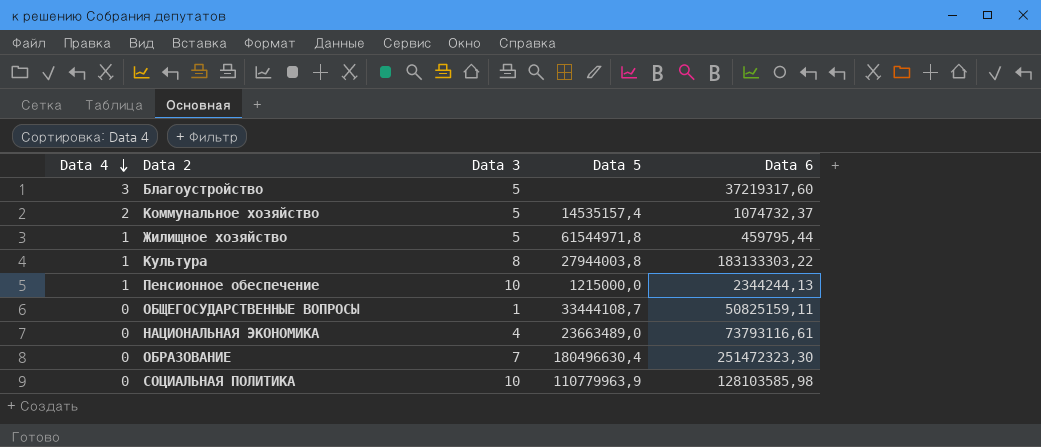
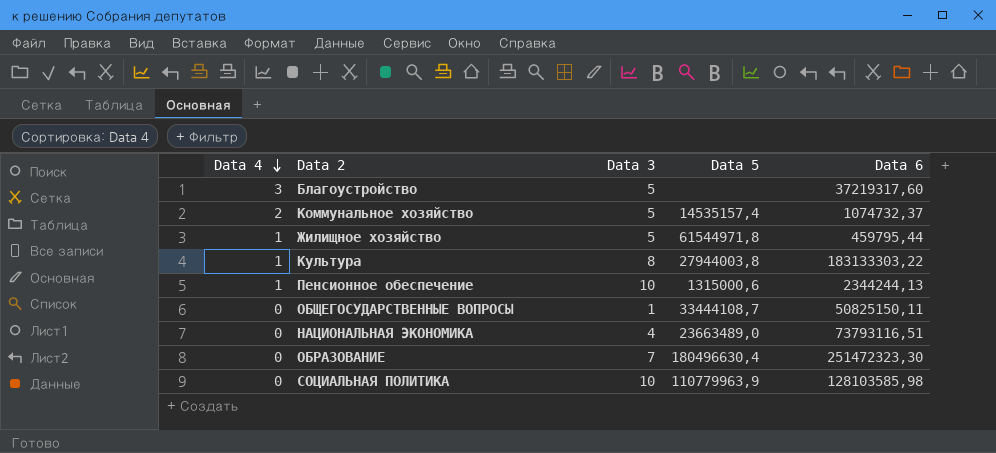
Пенсионное обеспечение | Data 5: 1215000,0 -> 1315000,6
ОБЩЕГОСУДАРСТВЕННЫЕ ВОПРОСЫ | Data 6: 50825159,11 -> 50825150,11
НАЦИОНАЛЬНАЯ ЭКОНОМИКА | Data 6: 73793116,61 -> 73793116,51

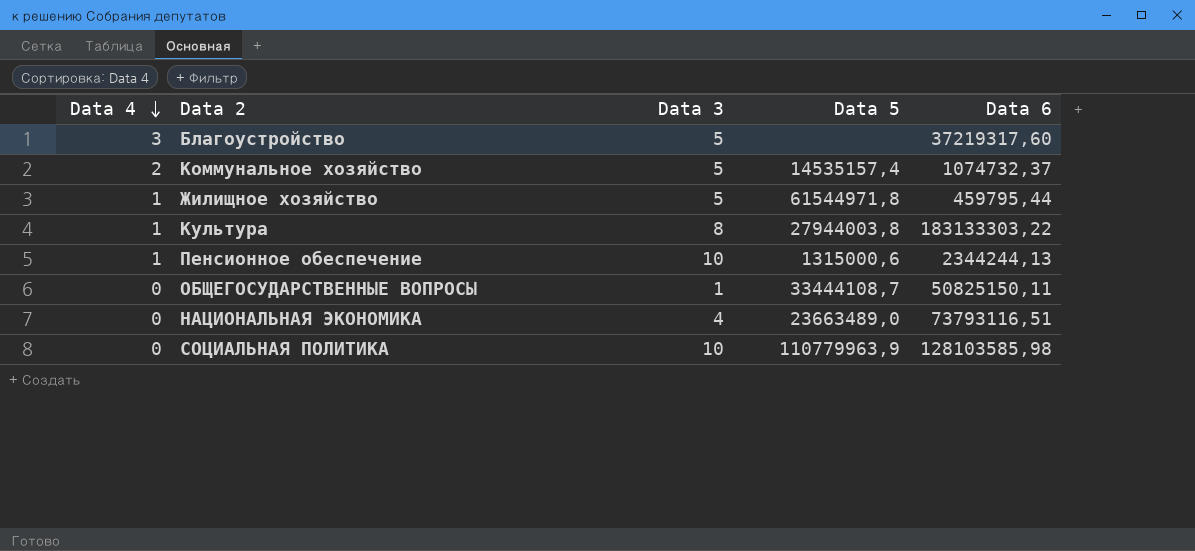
row ОБРАЗОВАНИЕ: 0 | 7 | 180496630,4 | 251472323,30 -> none

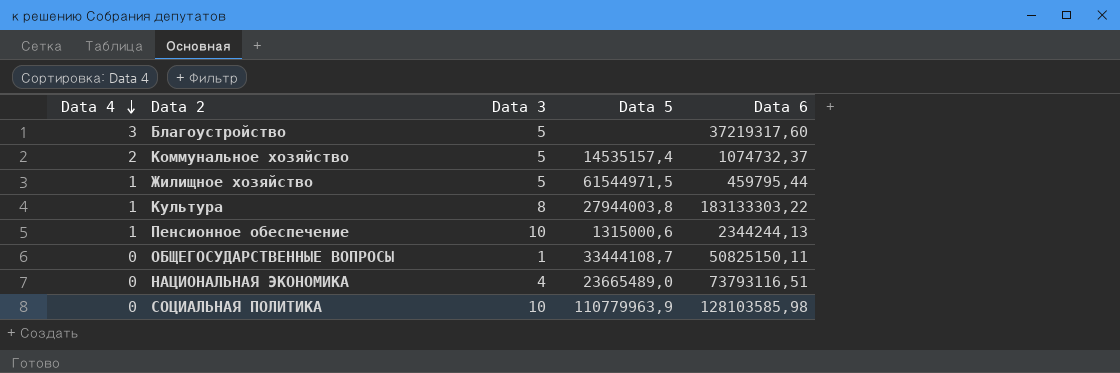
Жилищное хозяйство | Data 5: 61544971,8 -> 61544971,5
НАЦИОНАЛЬНАЯ ЭКОНОМИКА | Data 5: 23663489,0 -> 23665489,0

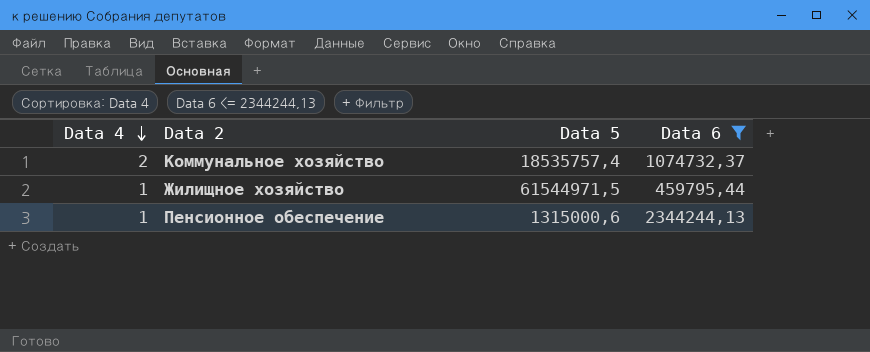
filter: none -> Data 6 <= 2344244,13
column Data 3 | position: 3 -> none
Коммунальное хозяйство | Data 5: 14535157,4 -> 18535757,4

